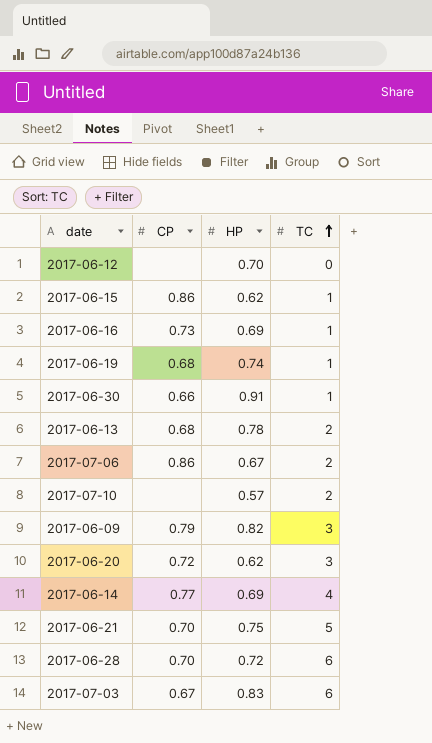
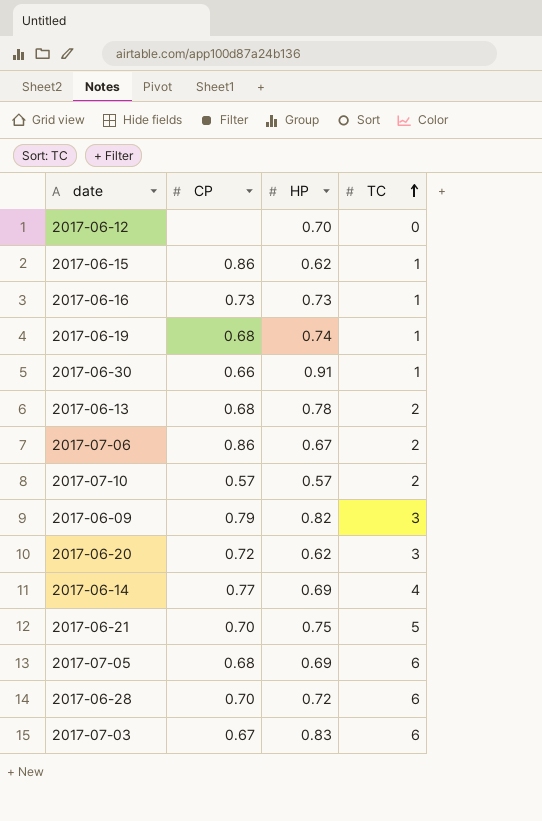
2017-06-16 | HP: 0.69 -> 0.73
2017-07-10 | CP: none -> 0.57
row 2017-07-05: none -> 0.68 | 0.69 | 6

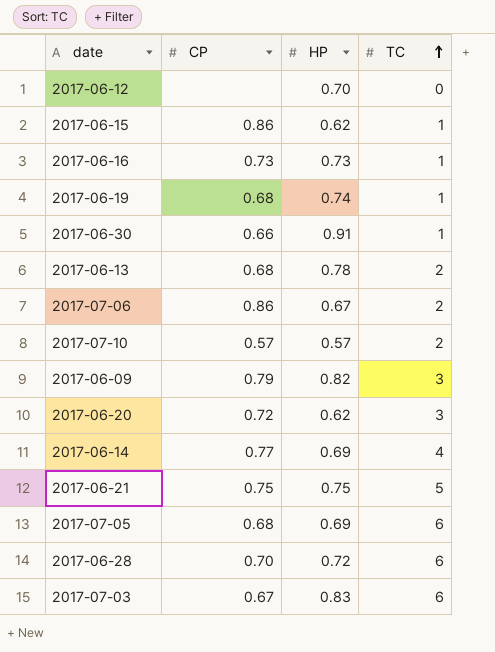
2017-06-21 | CP: 0.70 -> 0.75

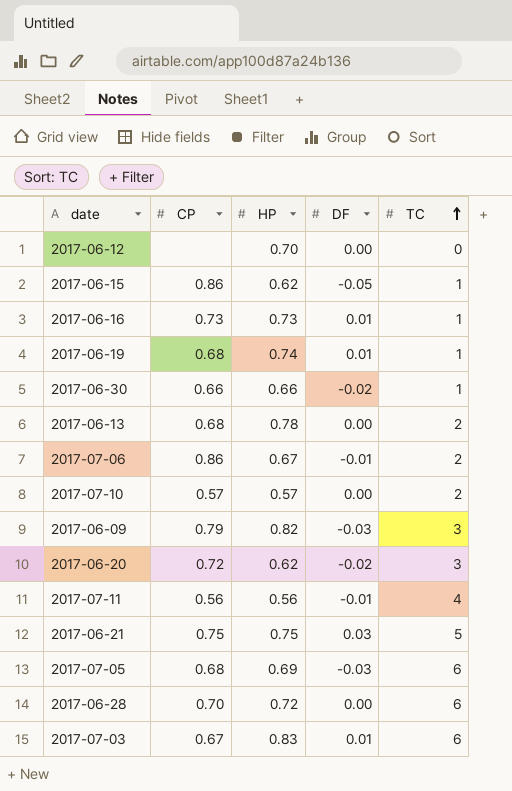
column DF | position: none -> 4
row 2017-06-14: 0.77 | 0.69 | 4 -> none
2017-06-30 | HP: 0.91 -> 0.66
row 2017-07-11: none -> 0.56 | 0.56 | -0.01 | 4

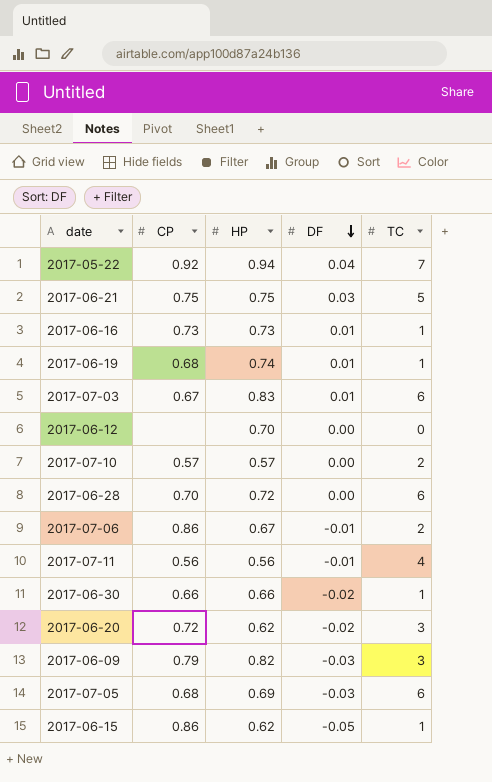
row order: TC ascending -> DF descending
row 2017-06-13: 0.68 | 0.78 | 0.00 | 2 -> none
row 2017-05-22: none -> 0.92 | 0.94 | 0.04 | 7

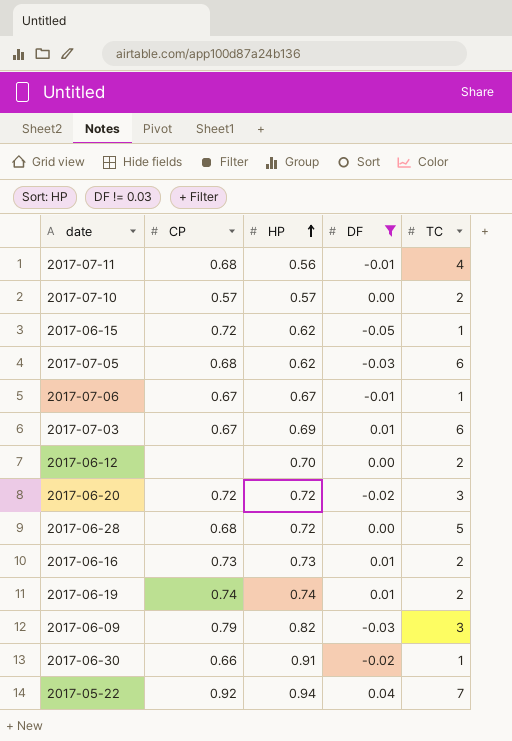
filter: none -> DF != 0.03
row order: DF descending -> HP ascending
2017-07-11 | CP: 0.56 -> 0.68
2017-06-15 | CP: 0.86 -> 0.72
2017-07-05 | HP: 0.69 -> 0.62
2017-07-06 | CP: 0.86 -> 0.67
2017-07-06 | TC: 2 -> 1
2017-07-03 | HP: 0.83 -> 0.69
2017-06-12 | TC: 0 -> 2
2017-06-20 | HP: 0.62 -> 0.72
2017-06-28 | CP: 0.70 -> 0.68
2017-06-28 | TC: 6 -> 5
2017-06-16 | TC: 1 -> 2
2017-06-19 | CP: 0.68 -> 0.74
2017-06-19 | TC: 1 -> 2
2017-06-30 | HP: 0.66 -> 0.91

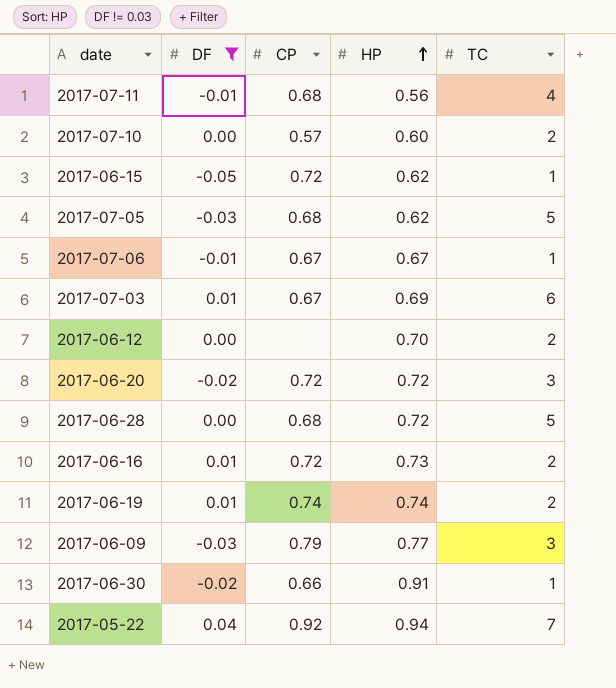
column DF | position: 4 -> 2
2017-07-10 | HP: 0.57 -> 0.60
2017-07-05 | TC: 6 -> 5
2017-06-16 | CP: 0.73 -> 0.72
2017-06-09 | HP: 0.82 -> 0.77

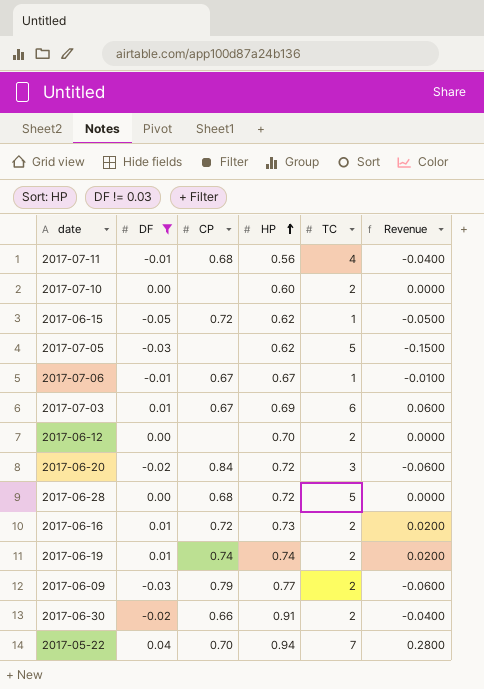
column Revenue | formula: none -> [DF] * [TC]
2017-07-10 | CP: 0.57 -> none
2017-07-05 | CP: 0.68 -> none
2017-06-20 | CP: 0.72 -> 0.84
2017-06-09 | TC: 3 -> 2
2017-06-30 | TC: 1 -> 2
2017-05-22 | CP: 0.92 -> 0.70

